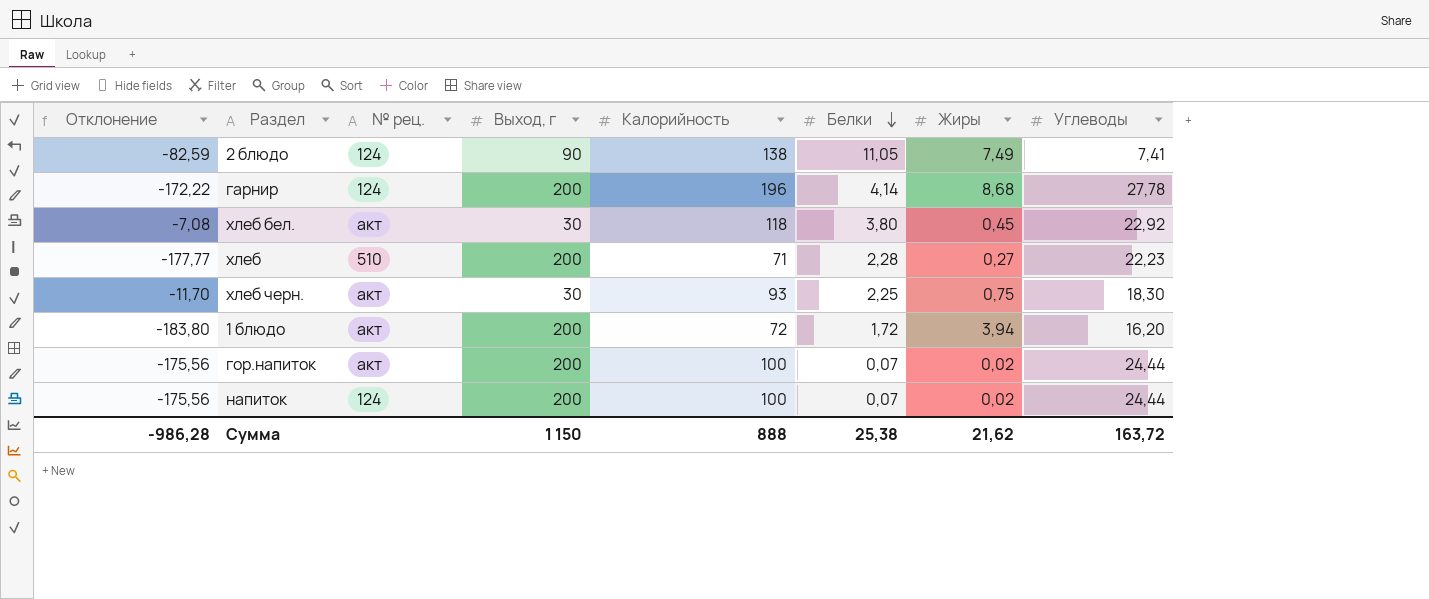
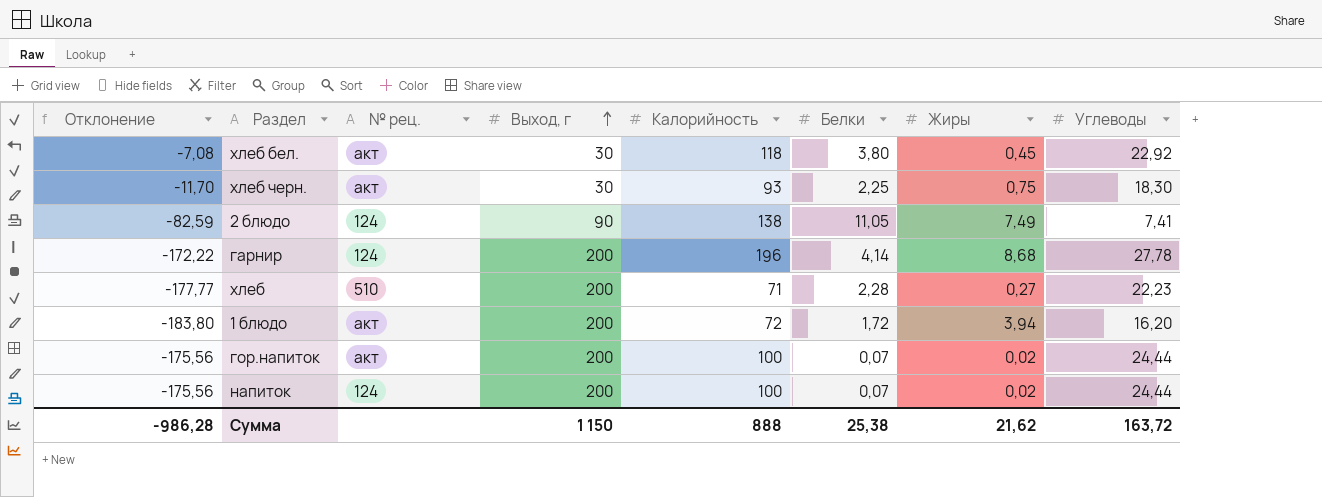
row order: Белки descending -> Выход, г ascending

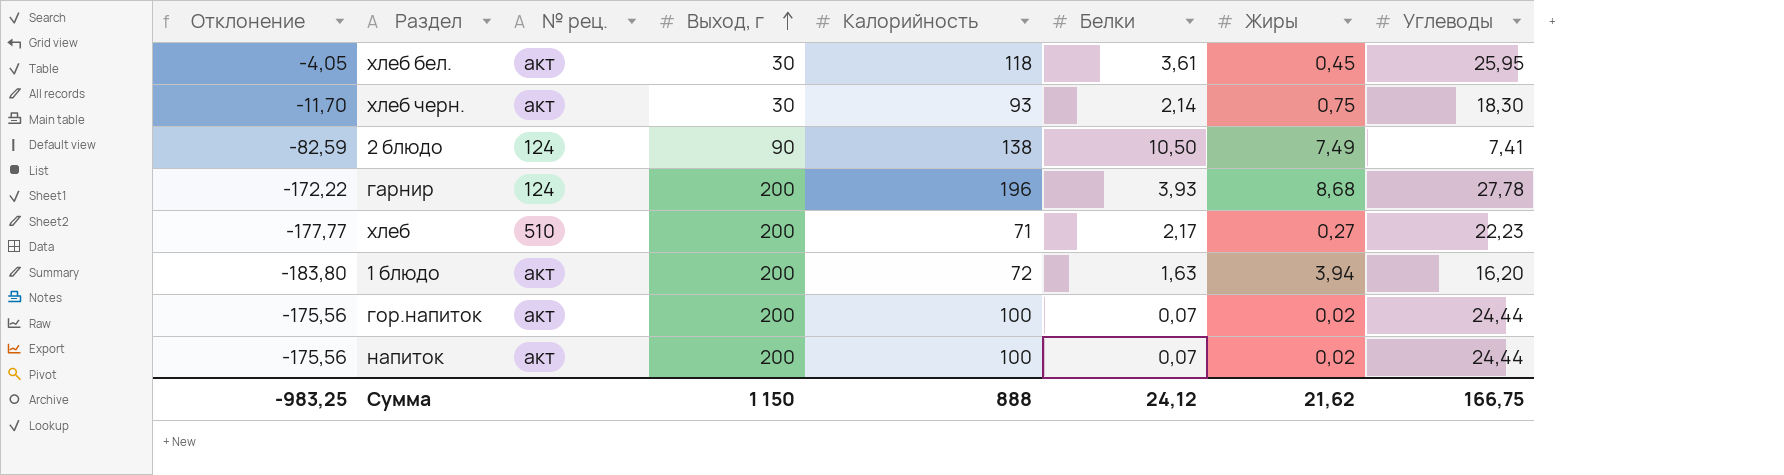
хлеб бел. | Отклонение: -7,08 -> -4,05
хлеб бел. | Белки: 3,80 -> 3,61
хлеб бел. | Углеводы: 22,92 -> 25,95
хлеб черн. | Белки: 2,25 -> 2,14
2 блюдо | Белки: 11,05 -> 10,50
гарнир | Белки: 4,14 -> 3,93
хлеб | Белки: 2,28 -> 2,17
1 блюдо | Белки: 1,72 -> 1,63
напиток | № рец.: 124 -> акт
Сумма | Отклонение: -986,28 -> -983,25
Сумма | Белки: 25,38 -> 24,12
Сумма | Углеводы: 163,72 -> 166,75

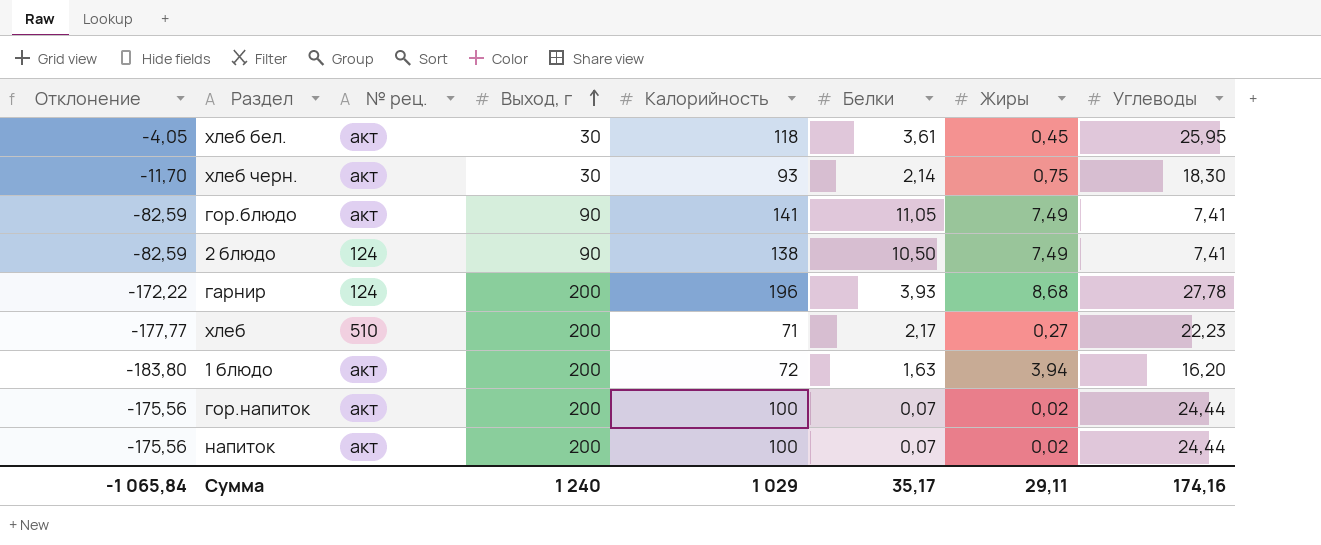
row гор.блюдо: none -> -82,59 | акт | 90 | 141 | 11,05 | 7,49 | 7,41
Сумма | Отклонение: -983,25 -> -1 065,84
Сумма | Выход, г: 1 150 -> 1 240
Сумма | Калорийность: 888 -> 1 029
Сумма | Белки: 24,12 -> 35,17
Сумма | Жиры: 21,62 -> 29,11
Сумма | Углеводы: 166,75 -> 174,16

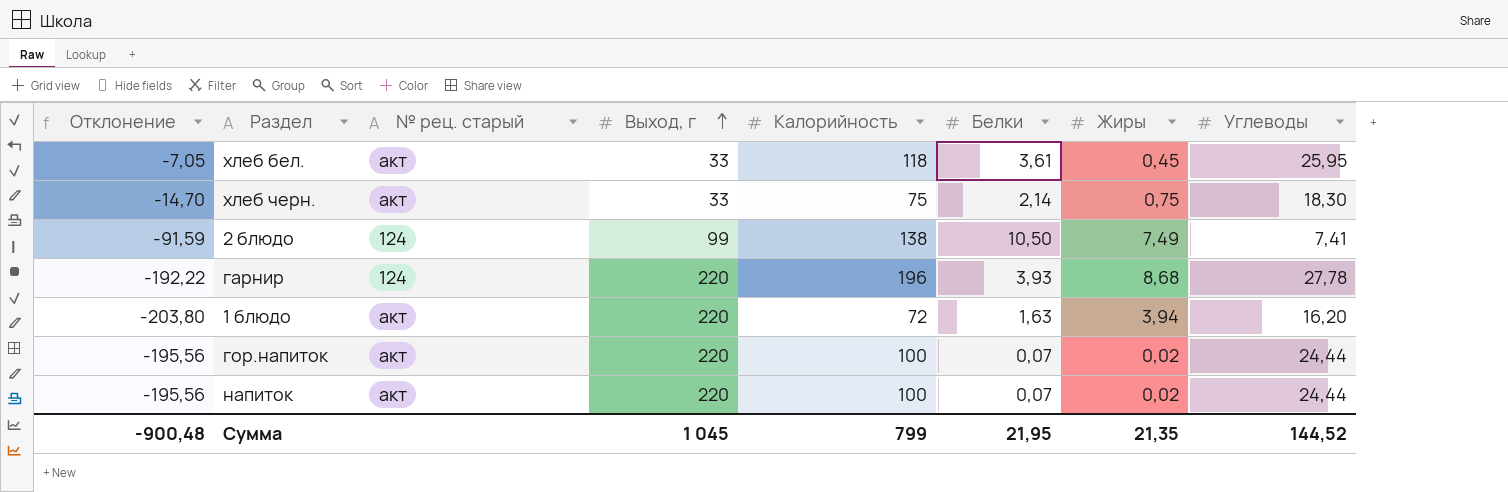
column name: № рец. -> № рец. старый
row гор.блюдо: -82,59 | акт | 90 | 141 | 11,05 | 7,49 | 7,41 -> none
row хлеб: -177,77 | 510 | 200 | 71 | 2,17 | 0,27 | 22,23 -> none
хлеб бел. | Отклонение: -4,05 -> -7,05
хлеб бел. | Выход, г: 30 -> 33
хлеб черн. | Отклонение: -11,70 -> -14,70
хлеб черн. | Выход, г: 30 -> 33
хлеб черн. | Калорийность: 93 -> 75
2 блюдо | Отклонение: -82,59 -> -91,59
2 блюдо | Выход, г: 90 -> 99
гарнир | Отклонение: -172,22 -> -192,22
гарнир | Выход, г: 200 -> 220
1 блюдо | Отклонение: -183,80 -> -203,80
1 блюдо | Выход, г: 200 -> 220
гор.напиток | Отклонение: -175,56 -> -195,56
гор.напиток | Выход, г: 200 -> 220
напиток | Отклонение: -175,56 -> -195,56
напиток | Выход, г: 200 -> 220
Сумма | Отклонение: -1 065,84 -> -900,48
Сумма | Выход, г: 1 240 -> 1 045
Сумма | Калорийность: 1 029 -> 799
Сумма | Белки: 35,17 -> 21,95
Сумма | Жиры: 29,11 -> 21,35
Сумма | Углеводы: 174,16 -> 144,52

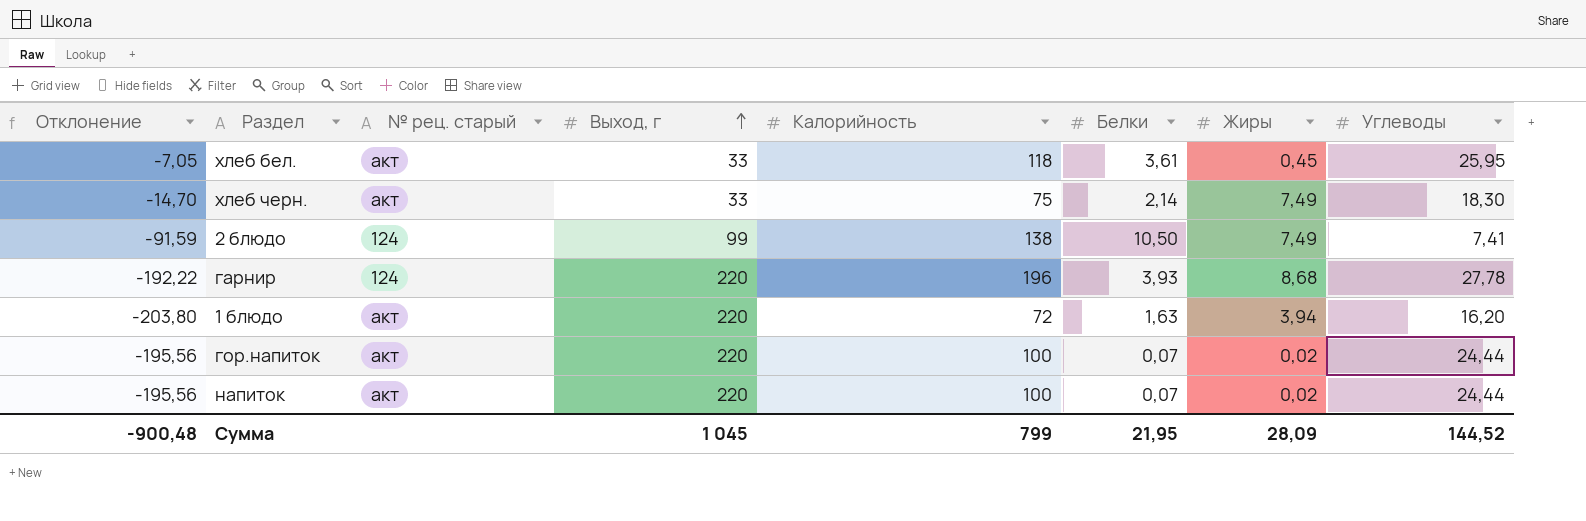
хлеб черн. | Жиры: 0,75 -> 7,49
Сумма | Жиры: 21,35 -> 28,09

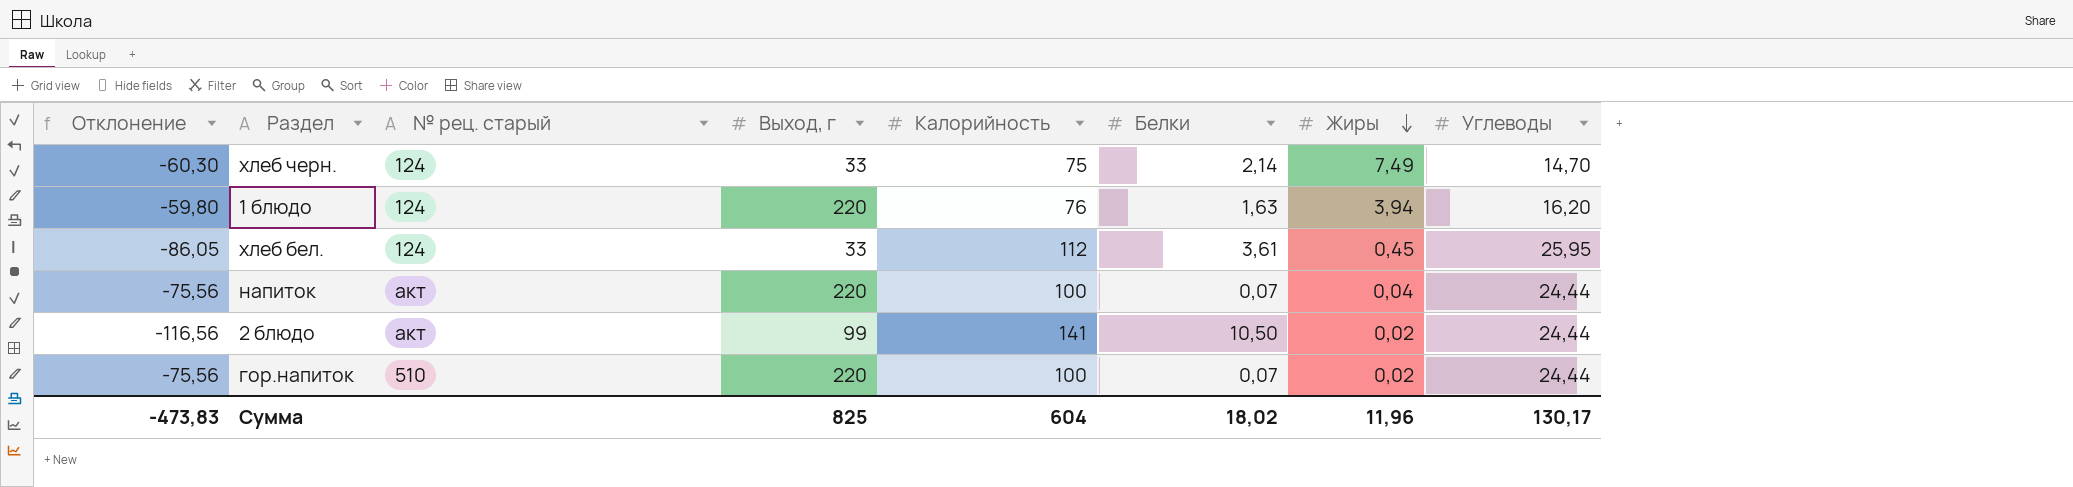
row order: Выход, г ascending -> Жиры descending
column Отклонение | formula: [Углеводы] - [Выход, г] -> [Углеводы] - [Калорийность]
row гарнир: -192,22 | 124 | 220 | 196 | 3,93 | 8,68 | 27,78 -> none
хлеб черн. | № рец. старый: акт -> 124
хлеб черн. | Углеводы: 18,30 -> 14,70
1 блюдо | № рец. старый: акт -> 124
1 блюдо | Калорийность: 72 -> 76
хлеб бел. | № рец. старый: акт -> 124
хлеб бел. | Калорийность: 118 -> 112
напиток | Жиры: 0,02 -> 0,04
2 блюдо | № рец. старый: 124 -> акт
2 блюдо | Калорийность: 138 -> 141
2 блюдо | Жиры: 7,49 -> 0,02
2 блюдо | Углеводы: 7,41 -> 24,44
гор.напиток | № рец. старый: акт -> 510
Сумма | Отклонение: -900,48 -> -473,83
Сумма | Выход, г: 1 045 -> 825
Сумма | Калорийность: 799 -> 604
Сумма | Белки: 21,95 -> 18,02
Сумма | Жиры: 28,09 -> 11,96
Сумма | Углеводы: 144,52 -> 130,17

